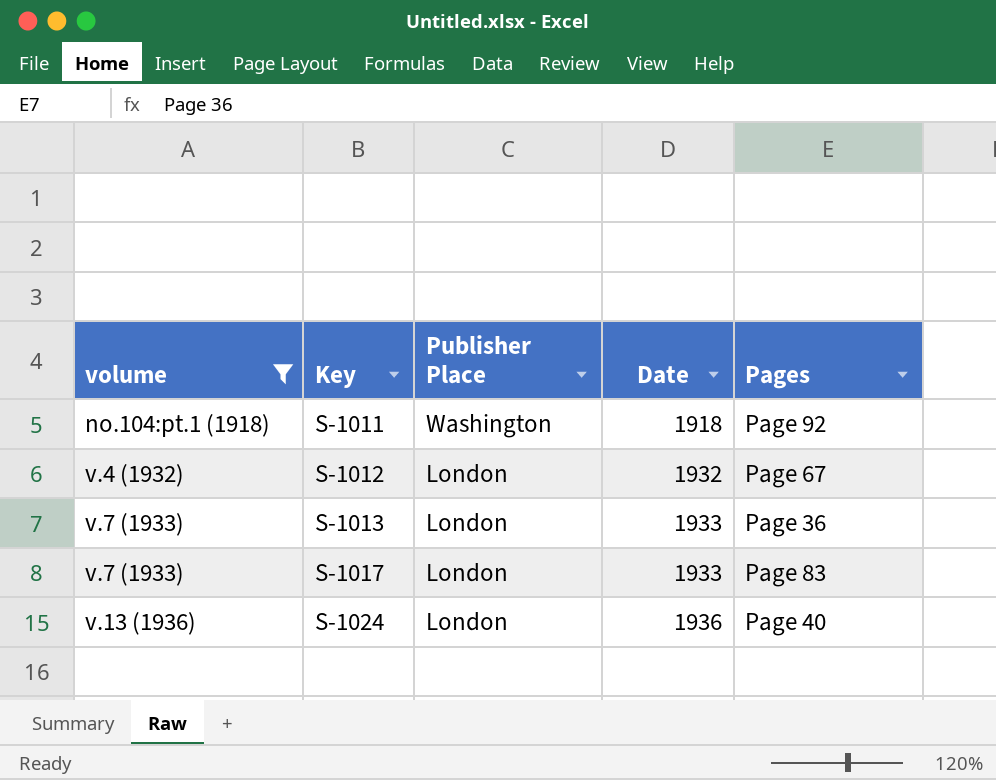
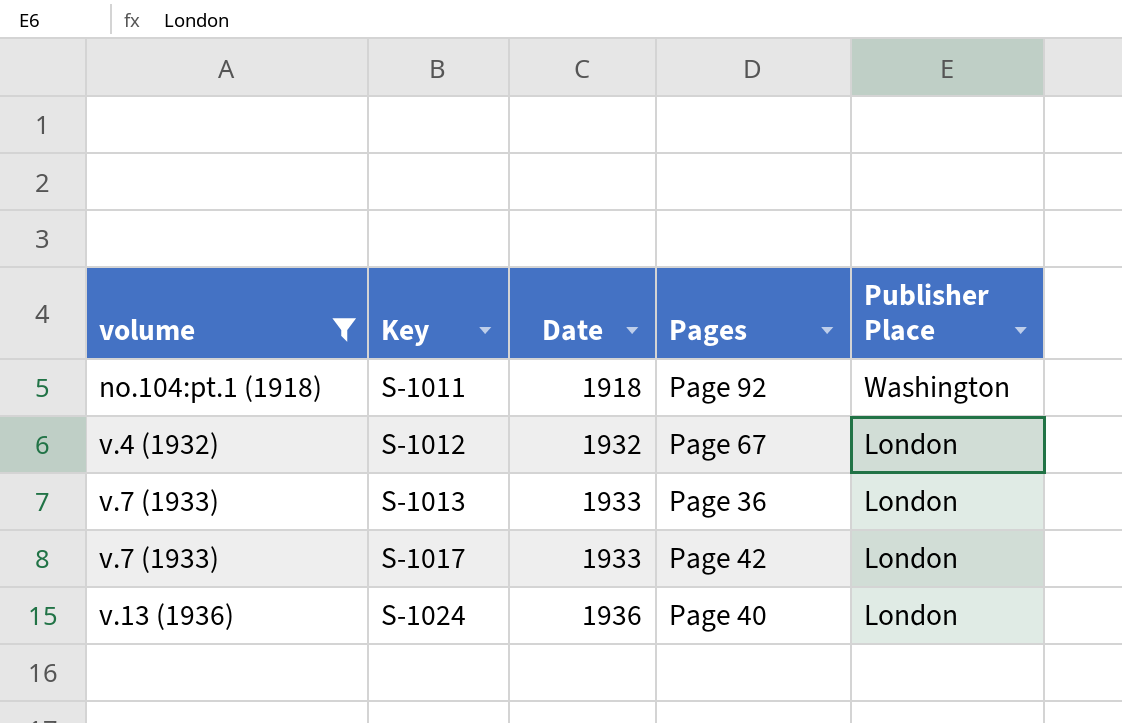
column Publisher Place | position: 3 -> 5
S-1017 | Pages: Page 83 -> Page 42

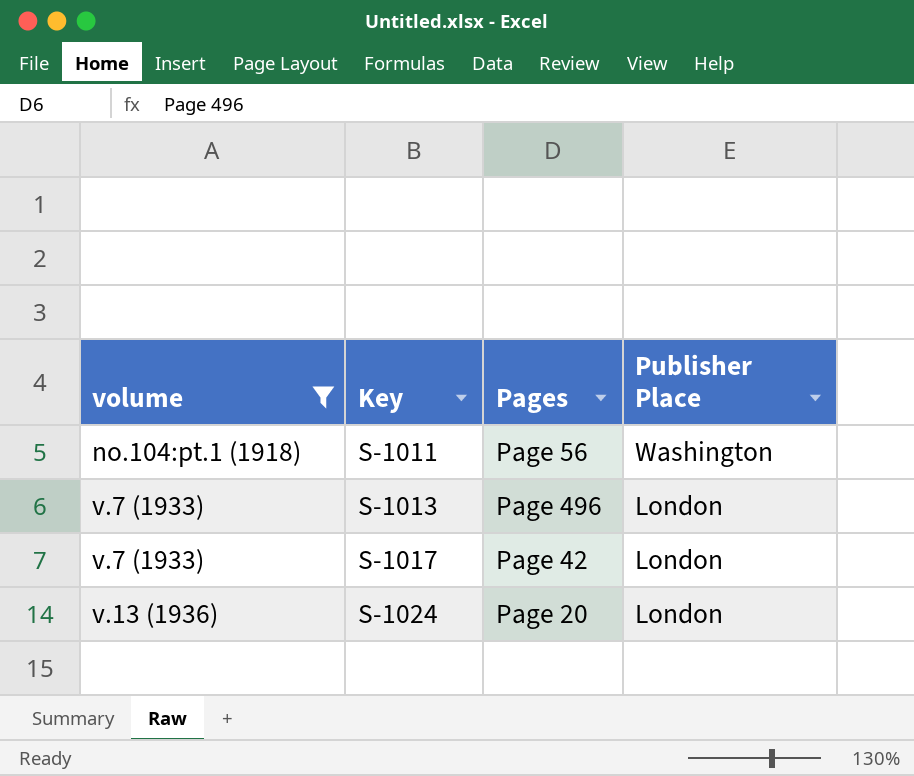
column Date | position: 3 -> none
row S-1012: v.4 (1932) | 1932 | Page 67 | London -> none
S-1011 | Pages: Page 92 -> Page 56
S-1013 | Pages: Page 36 -> Page 496
S-1024 | Pages: Page 40 -> Page 20

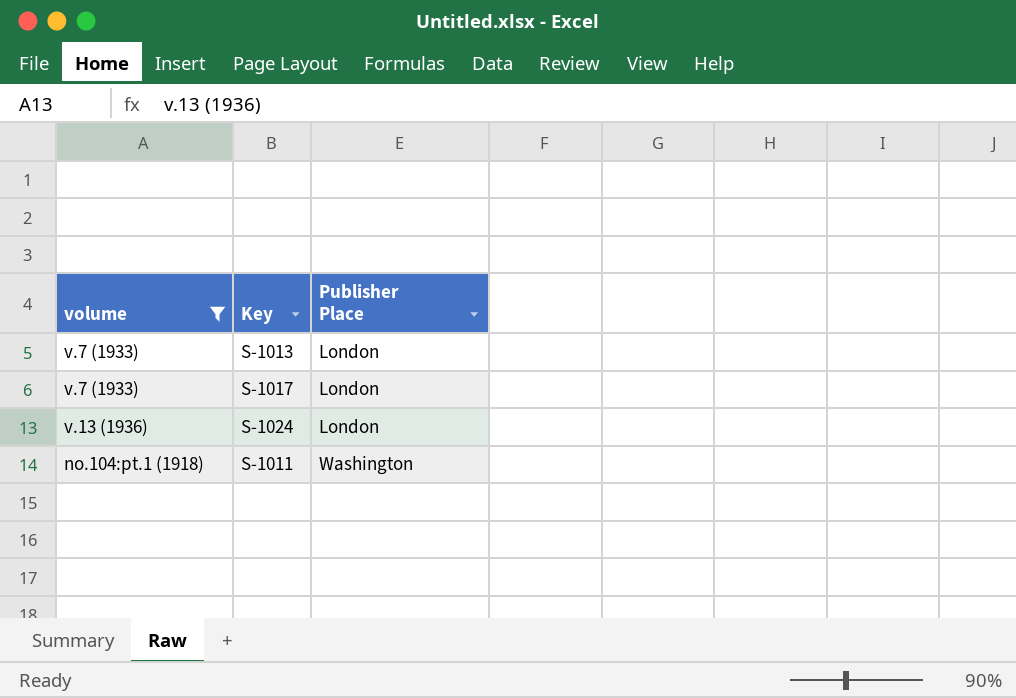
row order: volume ascending -> Publisher Place ascending
column Pages | position: 3 -> none

